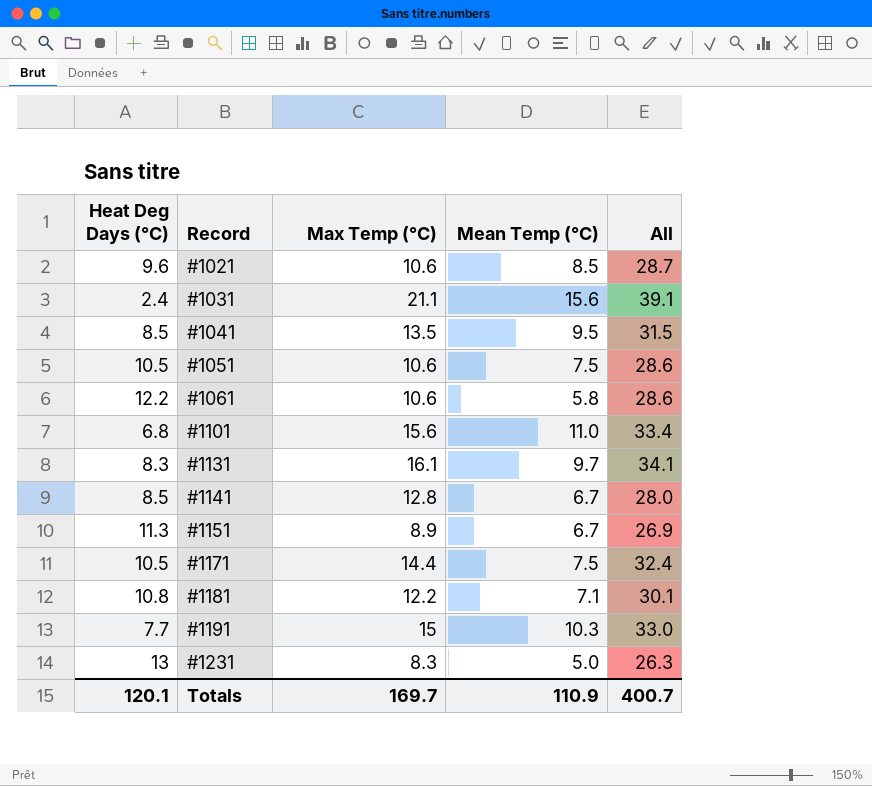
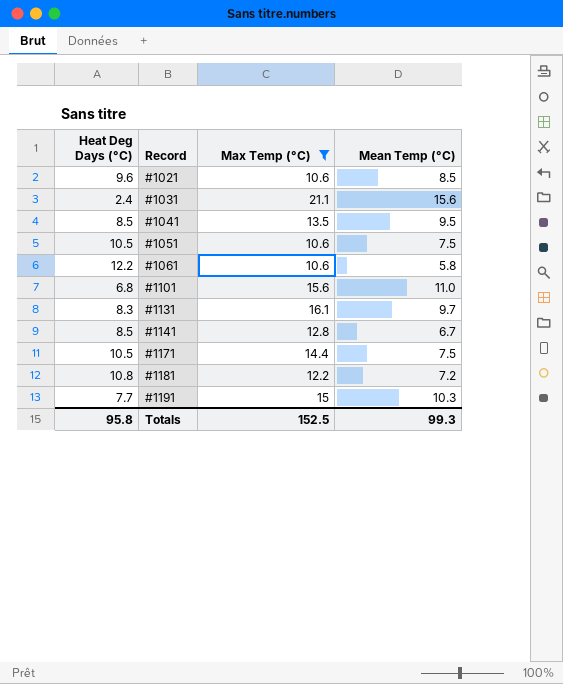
filter: none -> Max Temp (°C) >= 10.6
column All | formula: [Heat Deg Days (°C)] + [Max Temp (°C)] + [Mean Temp (°C)] -> none
#1181 | Mean Temp (°C): 7.1 -> 7.2
Totals | Heat Deg Days (°C): 120.1 -> 95.8
Totals | Max Temp (°C): 169.7 -> 152.5
Totals | Mean Temp (°C): 110.9 -> 99.3

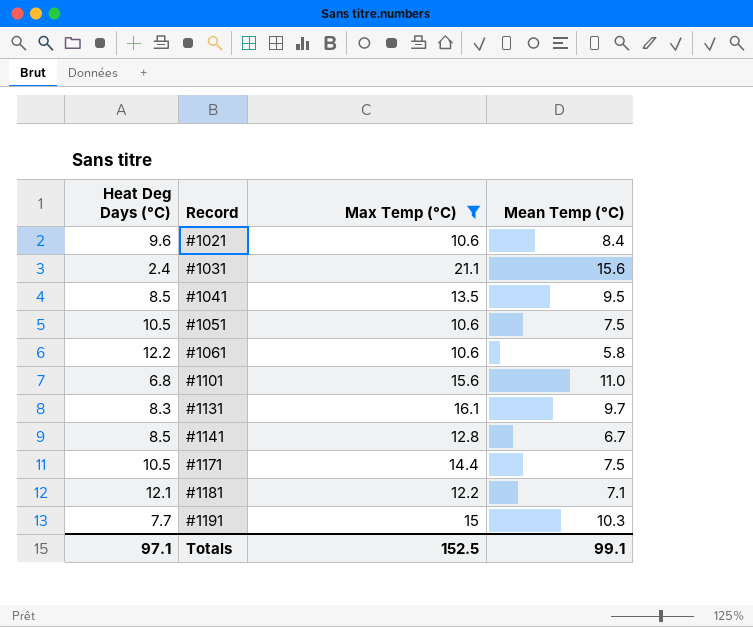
#1021 | Mean Temp (°C): 8.5 -> 8.4
#1181 | Heat Deg Days (°C): 10.8 -> 12.1
#1181 | Mean Temp (°C): 7.2 -> 7.1
Totals | Heat Deg Days (°C): 95.8 -> 97.1
Totals | Mean Temp (°C): 99.3 -> 99.1

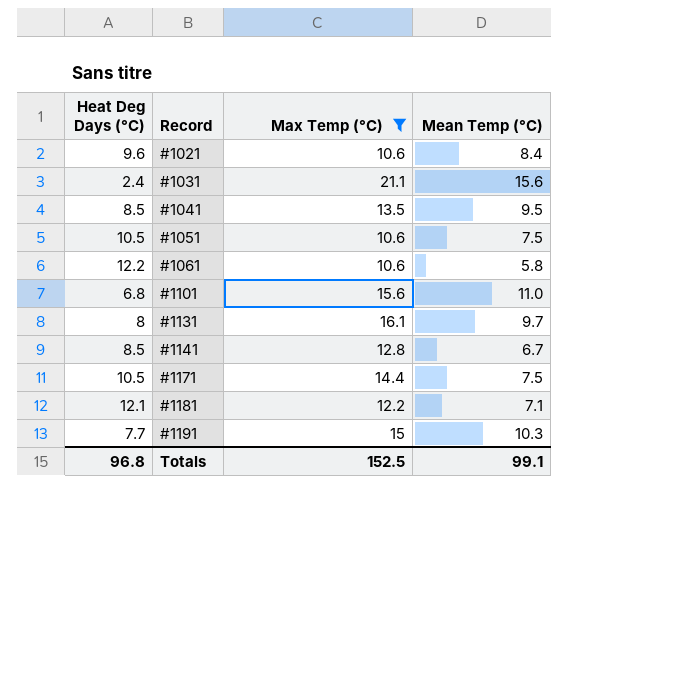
#1131 | Heat Deg Days (°C): 8.3 -> 8
Totals | Heat Deg Days (°C): 97.1 -> 96.8

